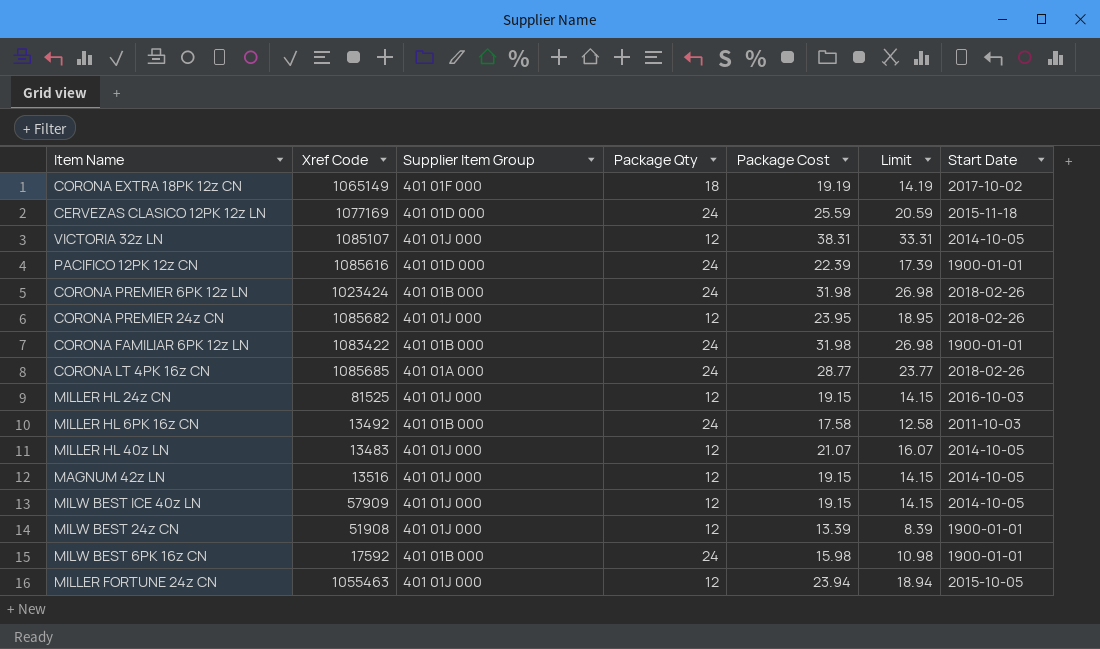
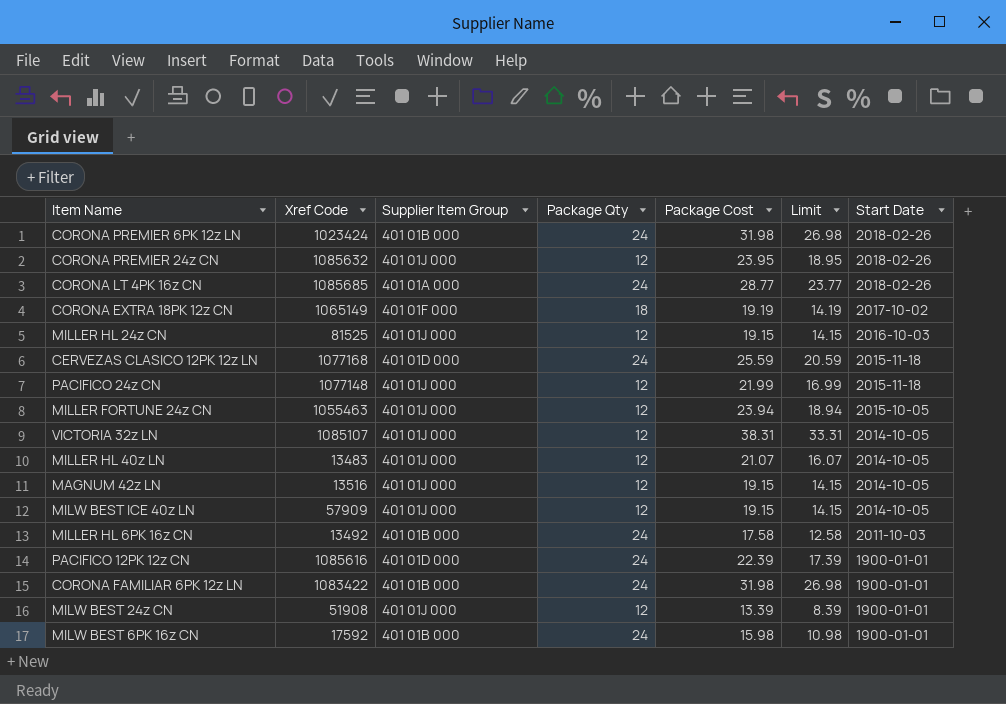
row order: none -> Start Date descending
CORONA PREMIER 24z CN | Xref Code: 1085682 -> 1085632
CERVEZAS CLASICO 12PK 12z LN | Xref Code: 1077169 -> 1077168
row PACIFICO 24z CN: none -> 1077148 | 401 01J 000 | 12 | 21.99 | 16.99 | 2015-11-18

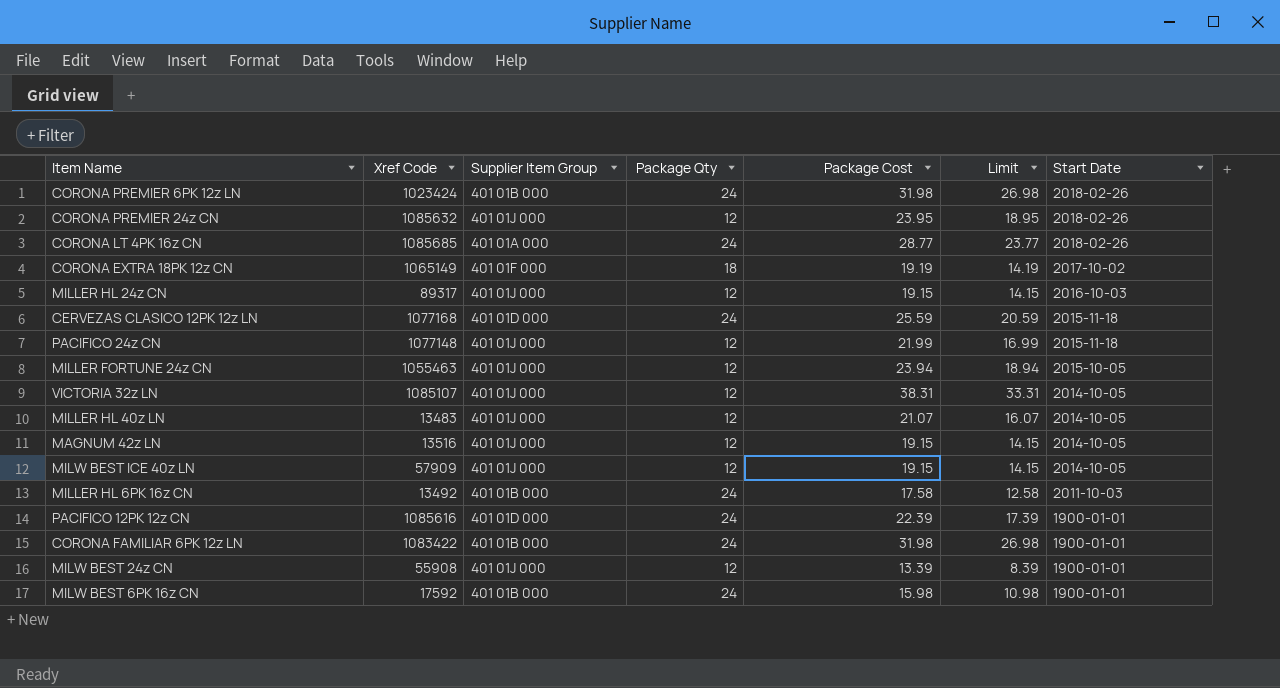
MILLER HL 24z CN | Xref Code: 81525 -> 89317
MILW BEST 24z CN | Xref Code: 51908 -> 55908

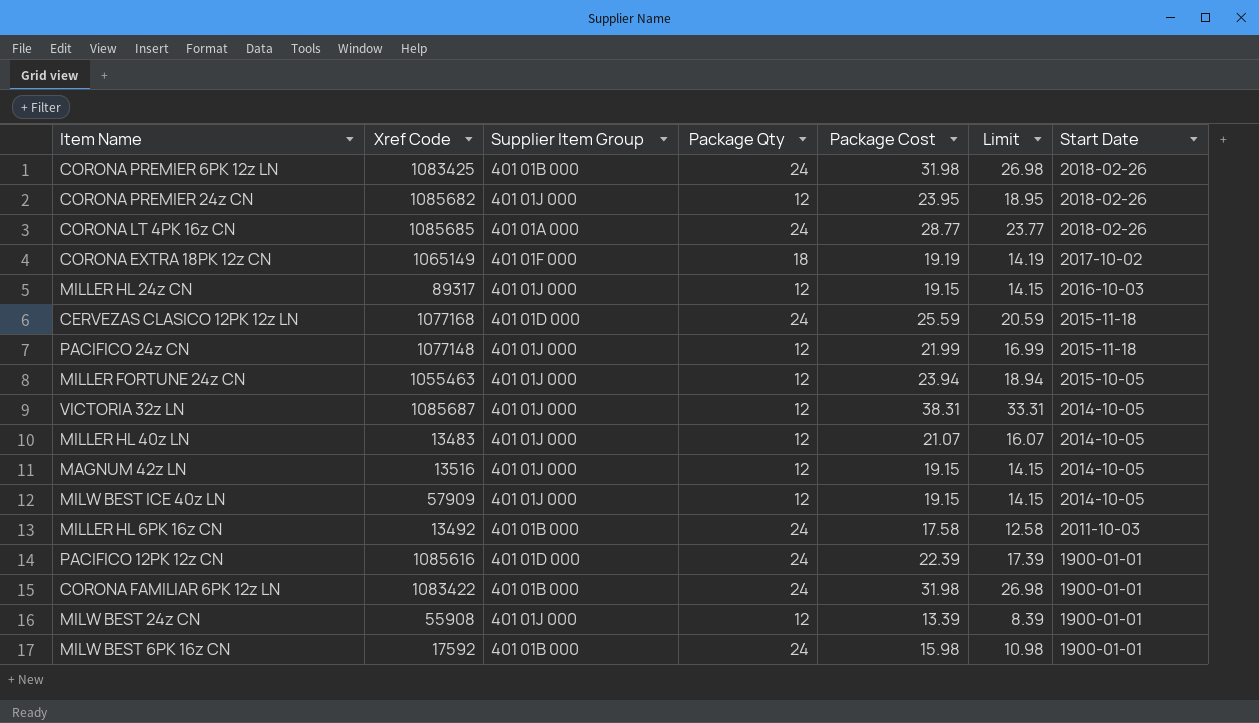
CORONA PREMIER 6PK 12z LN | Xref Code: 1023424 -> 1083425
CORONA PREMIER 24z CN | Xref Code: 1085632 -> 1085682
VICTORIA 32z LN | Xref Code: 1085107 -> 1085687

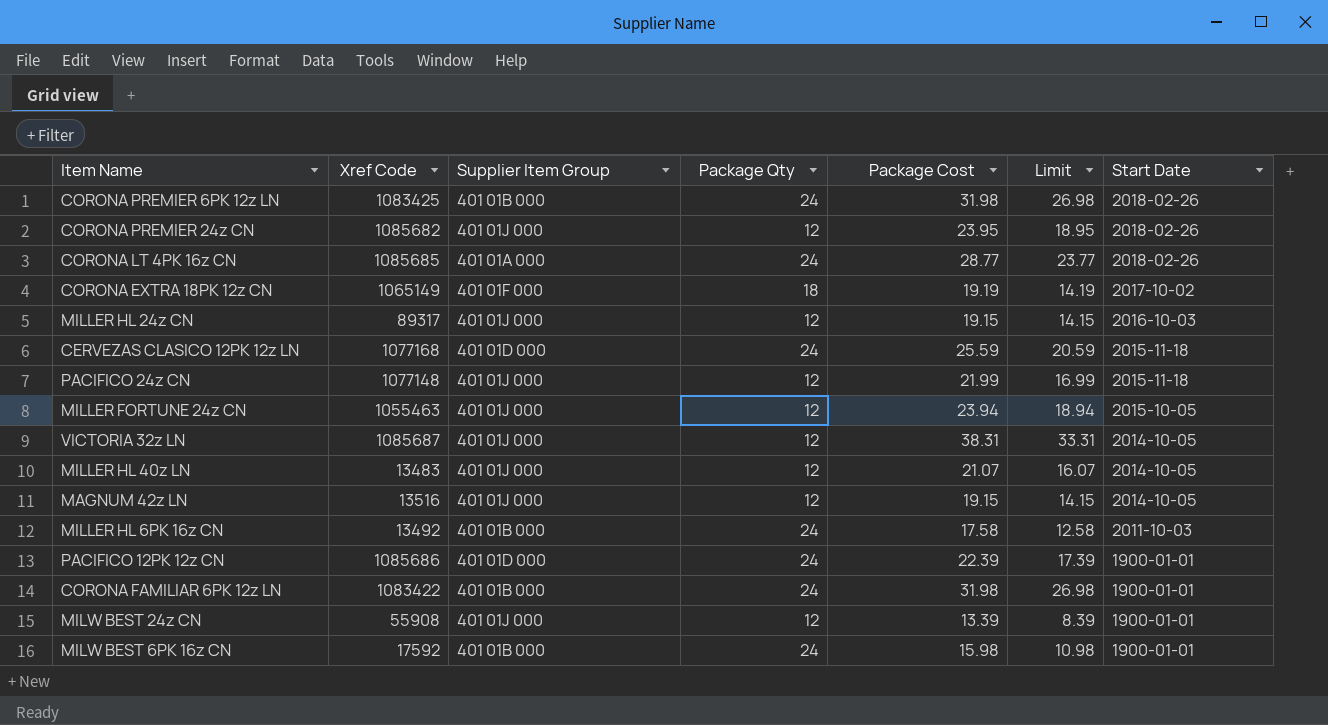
row MILW BEST ICE 40z LN: 57909 | 401 01J 000 | 12 | 19.15 | 14.15 | 2014-10-05 -> none
PACIFICO 12PK 12z CN | Xref Code: 1085616 -> 1085686

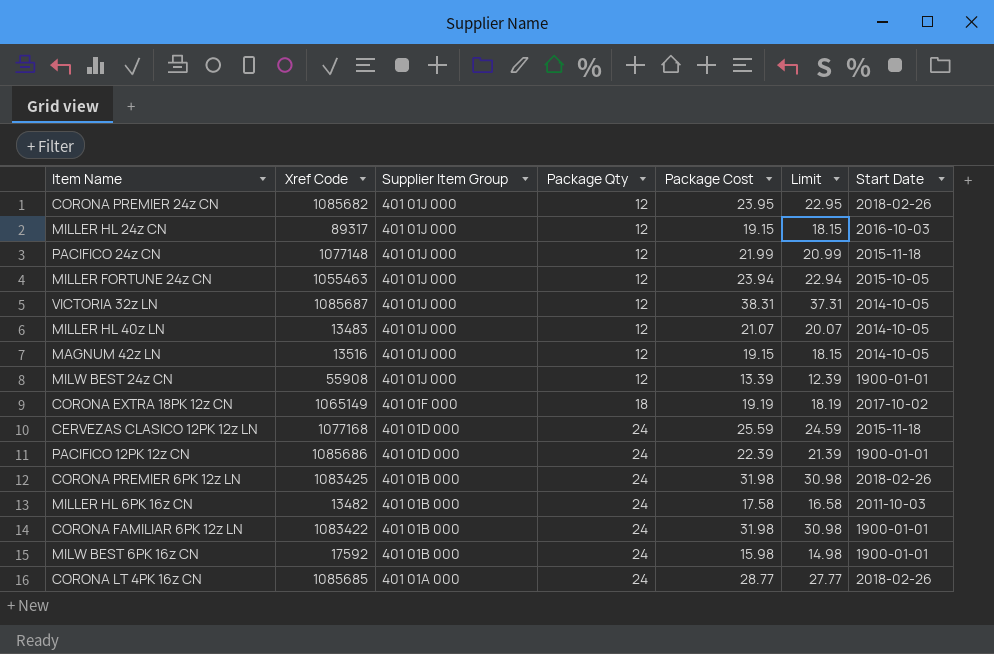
row order: Start Date descending -> Supplier Item Group descending
column Limit | formula: [Package Cost] - 5 -> [Package Cost] - 1
MILLER HL 6PK 16z CN | Xref Code: 13492 -> 13482

